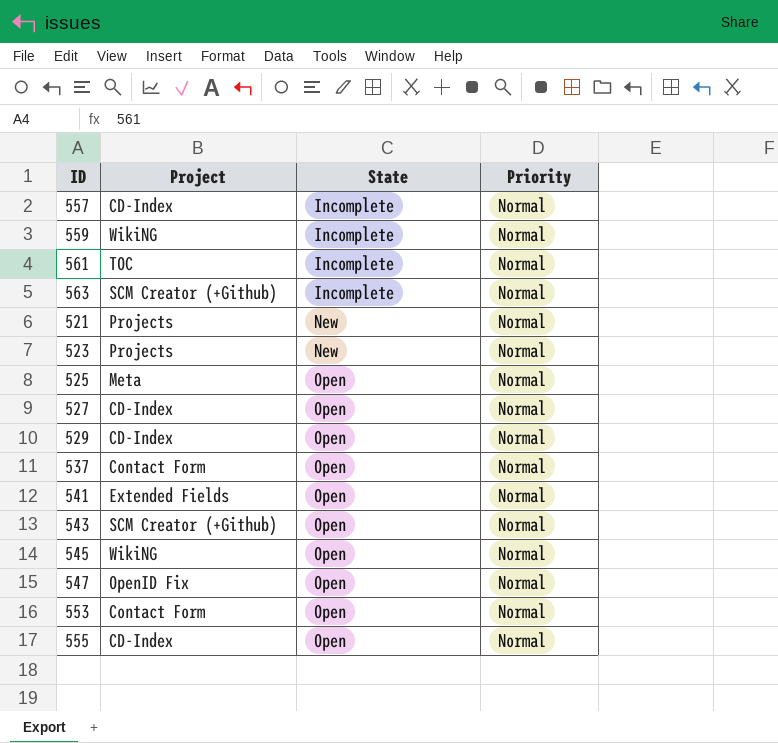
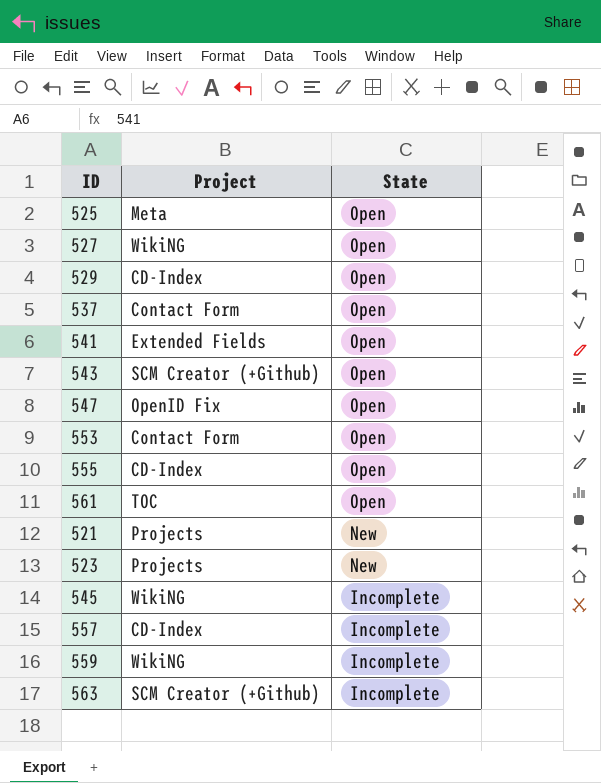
row order: State ascending -> State descending
column Priority | position: 4 -> none
527 | Project: CD-Index -> WikiNG
561 | State: Incomplete -> Open
545 | State: Open -> Incomplete

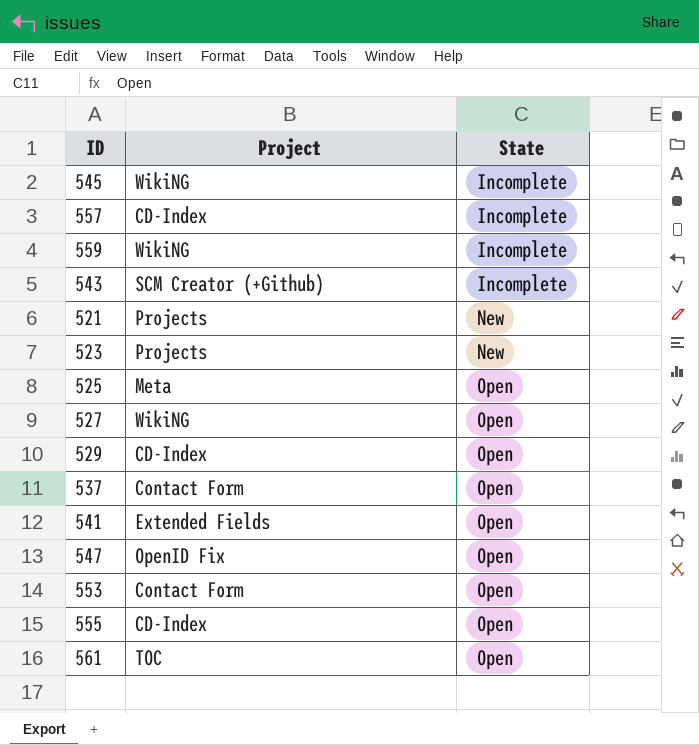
row order: State descending -> State ascending
row 563: SCM Creator (+Github) | Incomplete -> none
543 | State: Open -> Incomplete

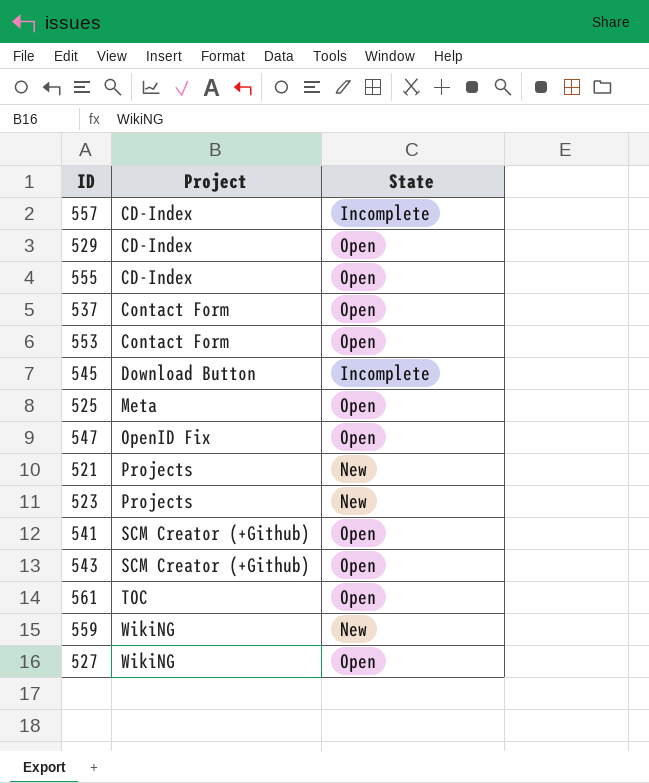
row order: State ascending -> Project ascending
545 | Project: WikiNG -> Download Button
541 | Project: Extended Fields -> SCM Creator (+Github)
543 | State: Incomplete -> Open
559 | State: Incomplete -> New

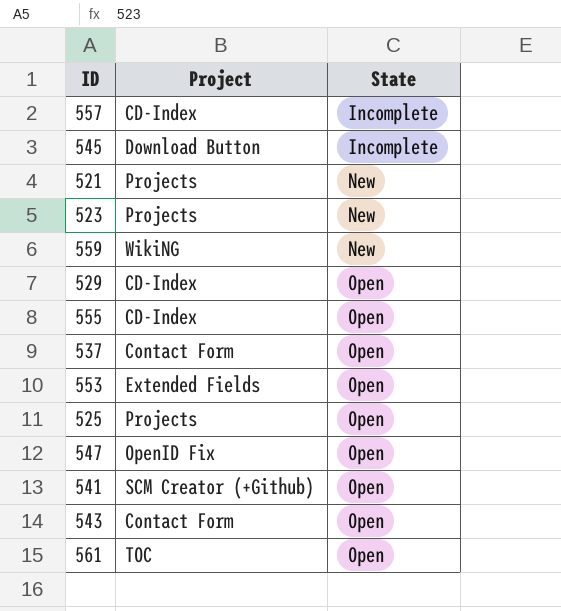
row order: Project ascending -> State ascending
row 527: WikiNG | Open -> none
553 | Project: Contact Form -> Extended Fields
525 | Project: Meta -> Projects
543 | Project: SCM Creator (+Github) -> Contact Form

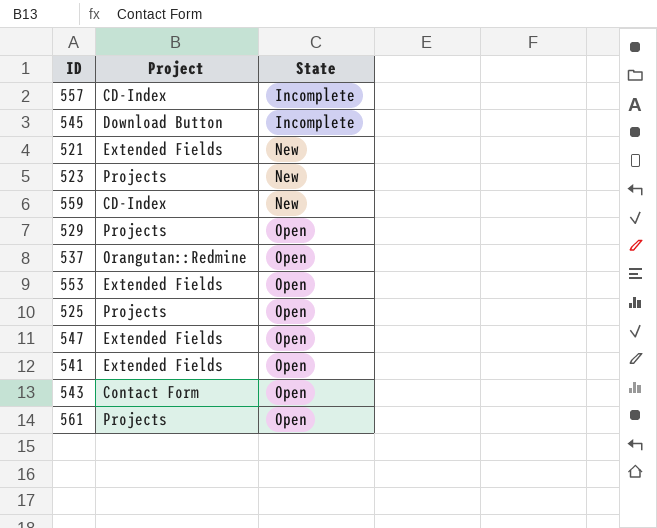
row 555: CD-Index | Open -> none
521 | Project: Projects -> Extended Fields
559 | Project: WikiNG -> CD-Index
529 | Project: CD-Index -> Projects
537 | Project: Contact Form -> Orangutan::Redmine
547 | Project: OpenID Fix -> Extended Fields
541 | Project: SCM Creator (+Github) -> Extended Fields
561 | Project: TOC -> Projects

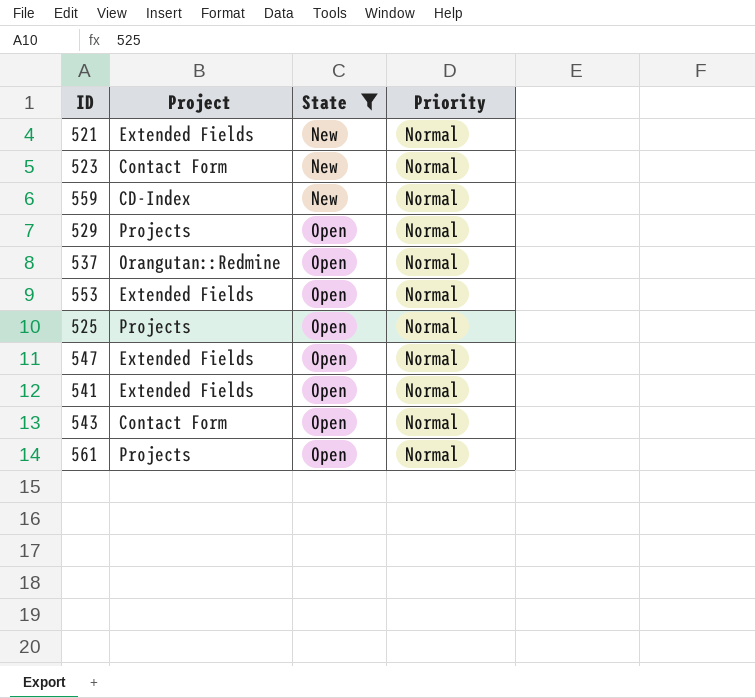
filter: none -> State != Incomplete
column Priority | position: none -> 4
523 | Project: Projects -> Contact Form

